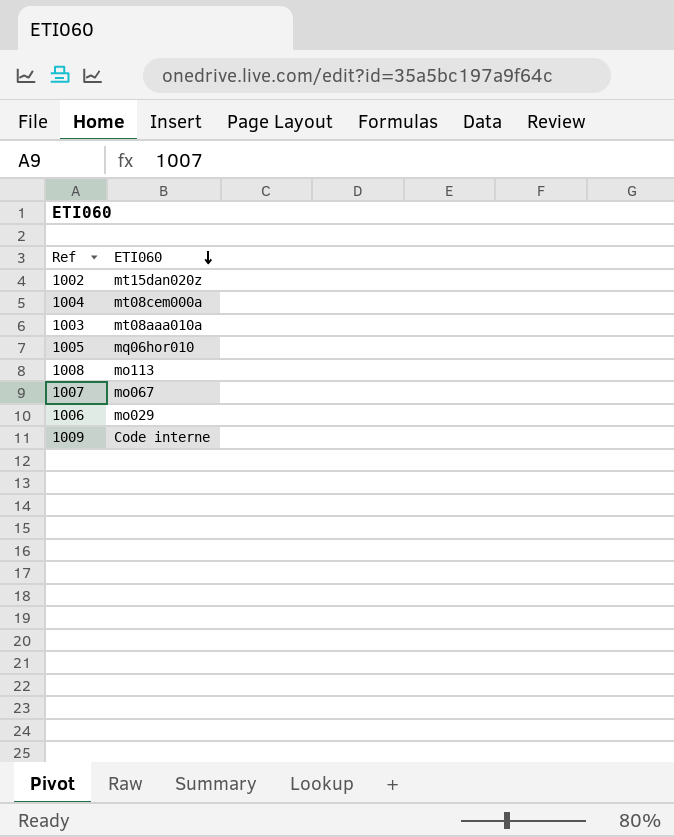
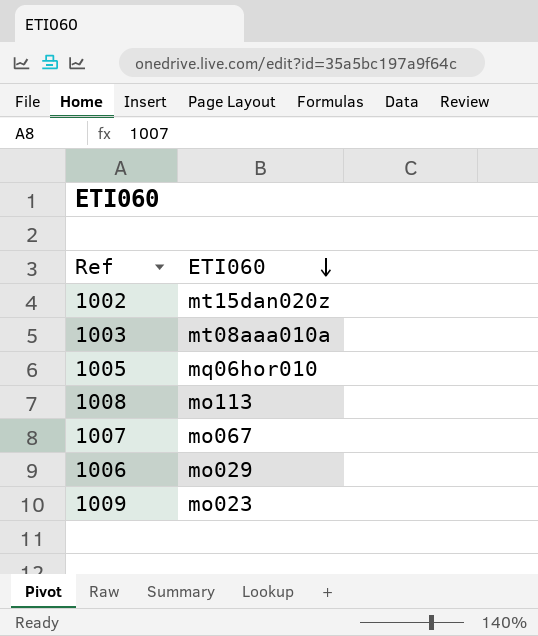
row 1004: mt08cem000a -> none
1009 | ETI060: Code interne -> mo023

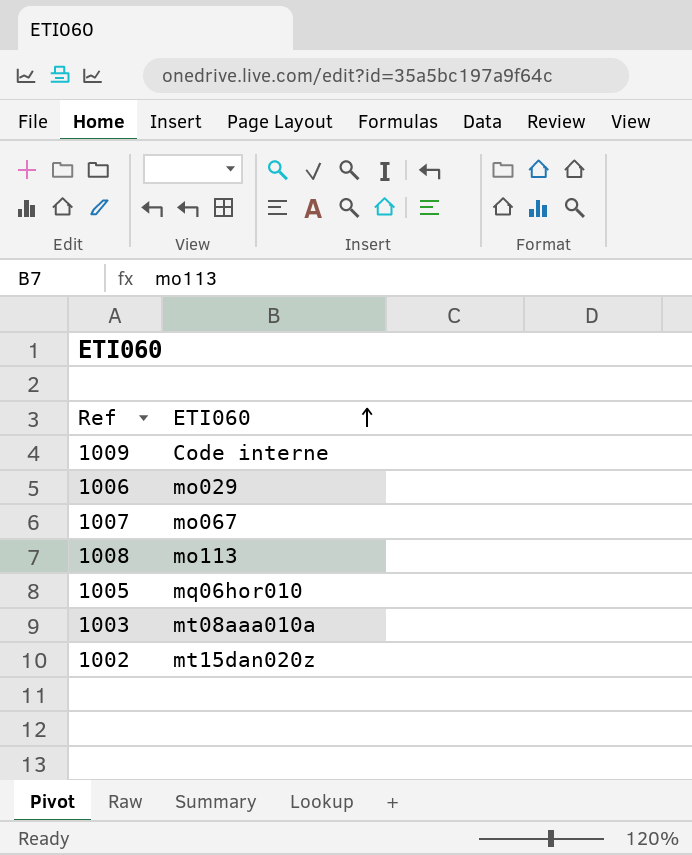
row order: ETI060 descending -> ETI060 ascending
1009 | ETI060: mo023 -> Code interne

